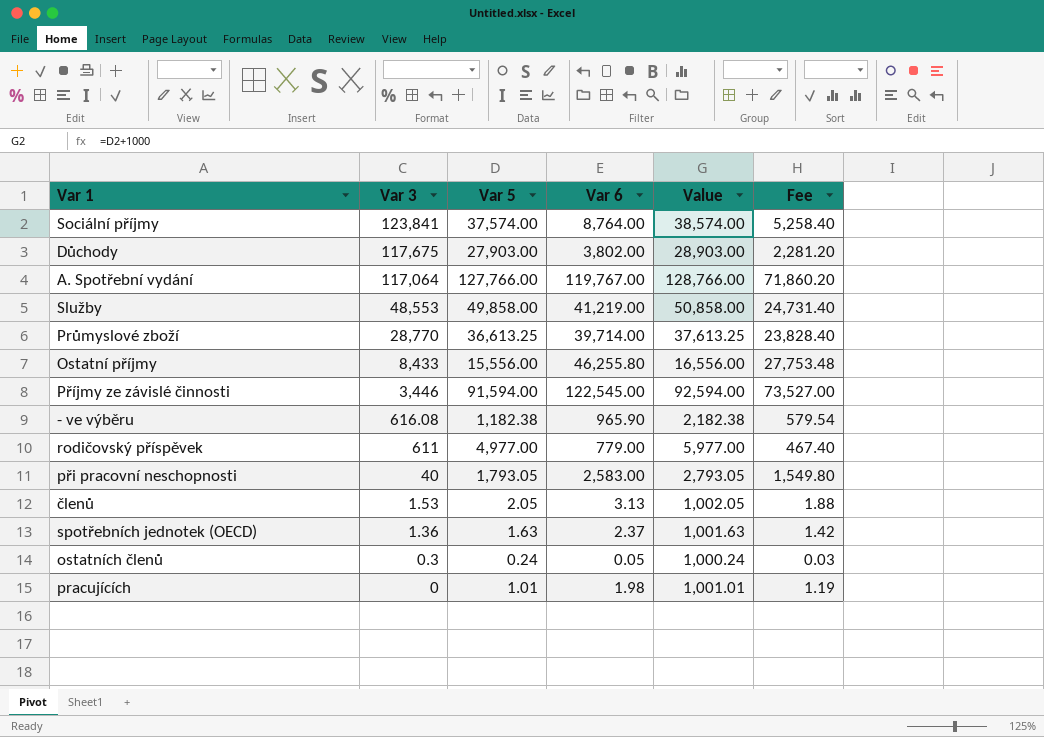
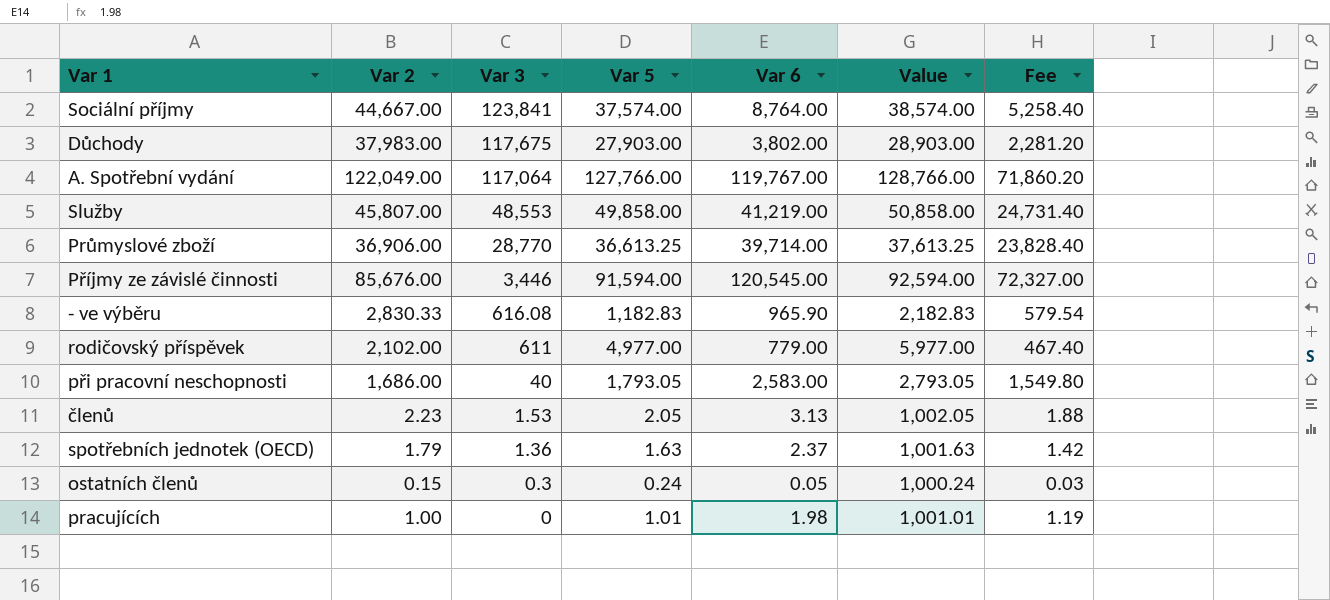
column Var 2 | position: none -> 2
row Ostatní příjmy: 8,433 | 15,556.00 | 46,255.80 | 16,556.00 | 27,753.48 -> none
Příjmy ze závislé činnosti | Var 6: 122,545.00 -> 120,545.00
Příjmy ze závislé činnosti | Fee: 73,527.00 -> 72,327.00
- ve výběru | Var 5: 1,182.38 -> 1,182.83
- ve výběru | Value: 2,182.38 -> 2,182.83

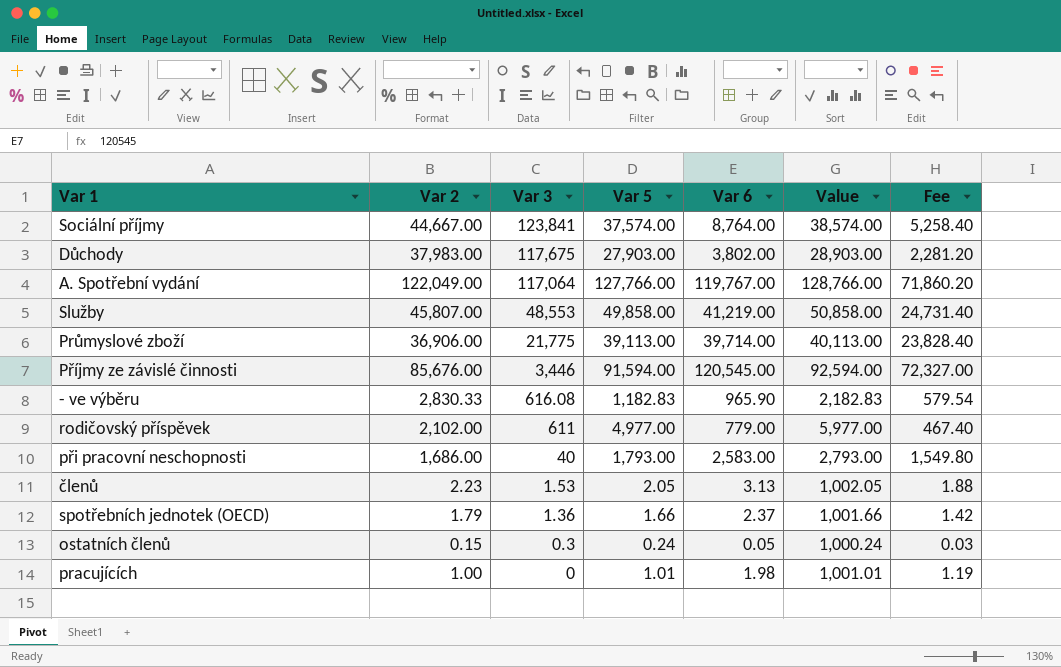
Průmyslové zboží | Var 3: 28,770 -> 21,775
Průmyslové zboží | Var 5: 36,613.25 -> 39,113.00
Průmyslové zboží | Value: 37,613.25 -> 40,113.00
při pracovní neschopnosti | Var 5: 1,793.05 -> 1,793.00
při pracovní neschopnosti | Value: 2,793.05 -> 2,793.00
spotřebních jednotek (OECD) | Var 5: 1.63 -> 1.66
spotřebních jednotek (OECD) | Value: 1,001.63 -> 1,001.66

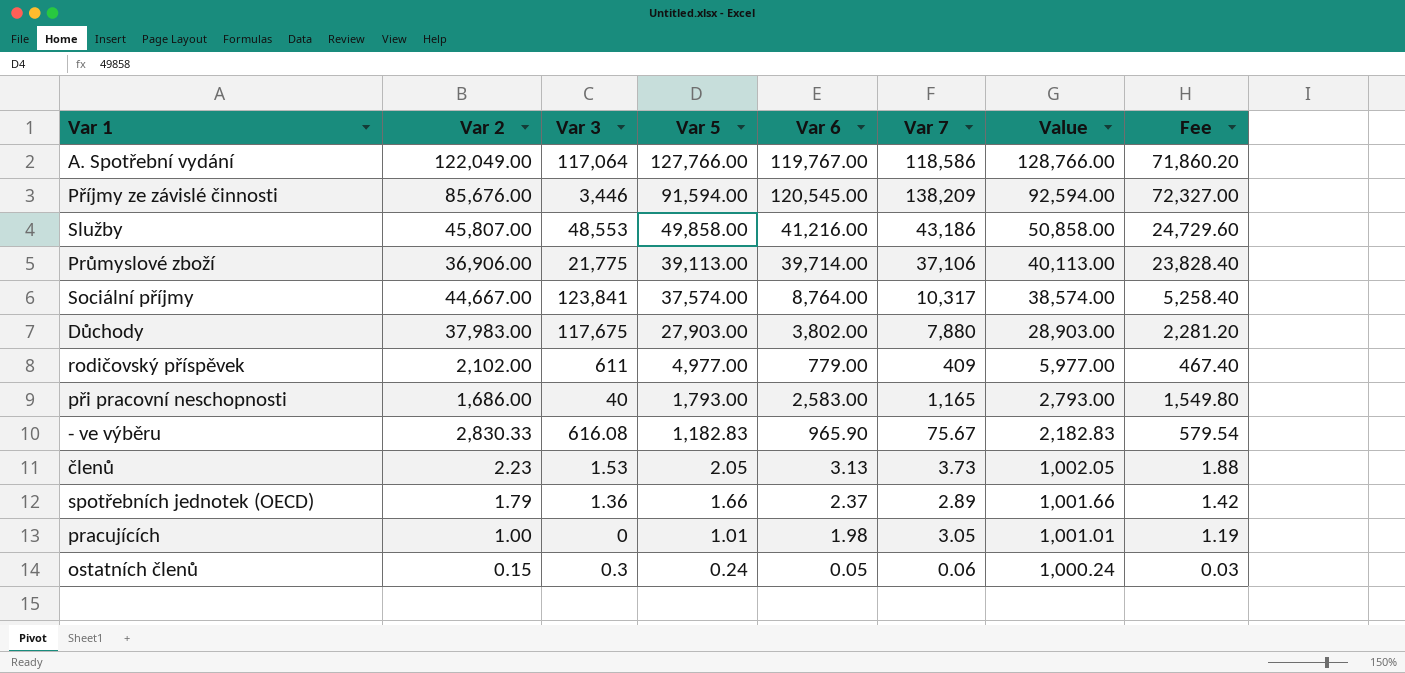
row order: Var 3 descending -> Var 5 descending
column Var 7 | position: none -> 6
Služby | Var 6: 41,219.00 -> 41,216.00
Služby | Fee: 24,731.40 -> 24,729.60

